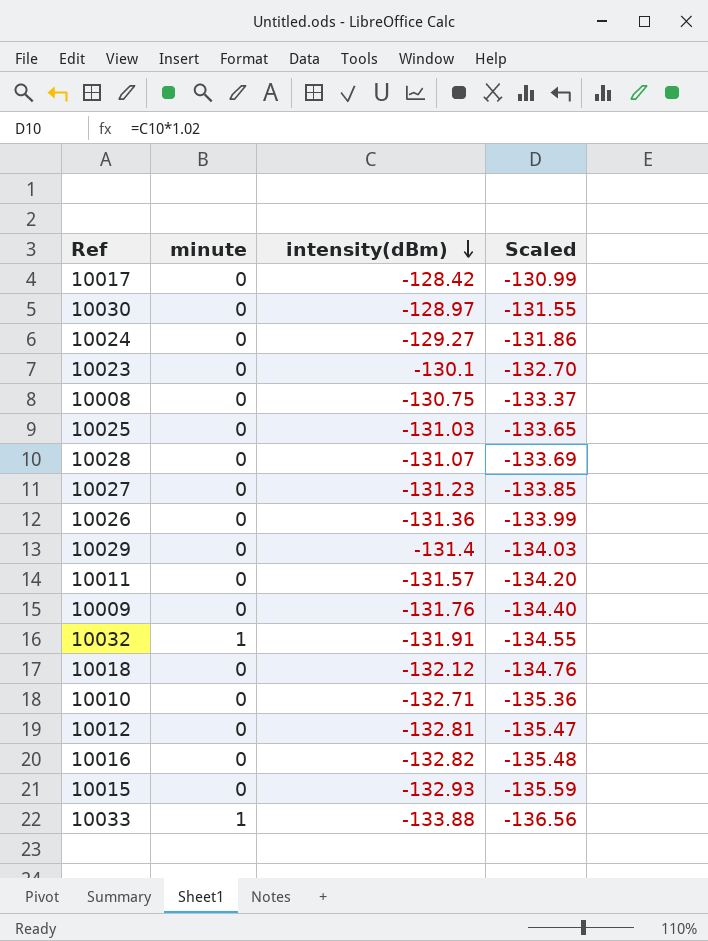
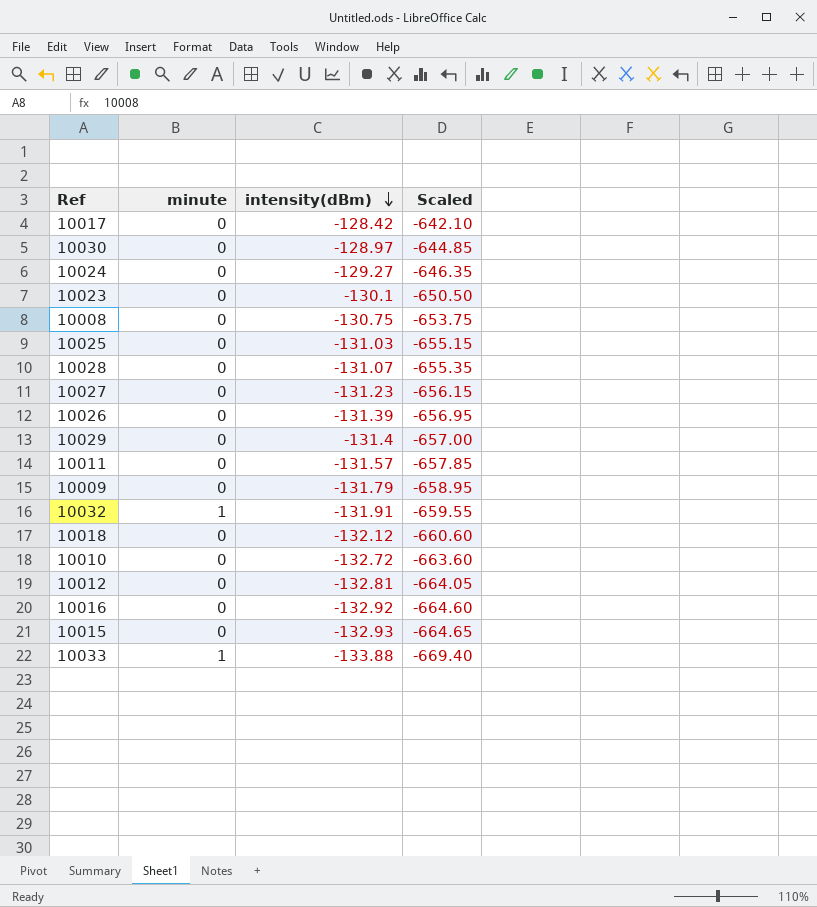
column Scaled | formula: [intensity(dBm)] * 1.02 -> [intensity(dBm)] * 5
10026 | intensity(dBm): -131.36 -> -131.39
10009 | intensity(dBm): -131.76 -> -131.79
10010 | intensity(dBm): -132.71 -> -132.72
10016 | intensity(dBm): -132.82 -> -132.92

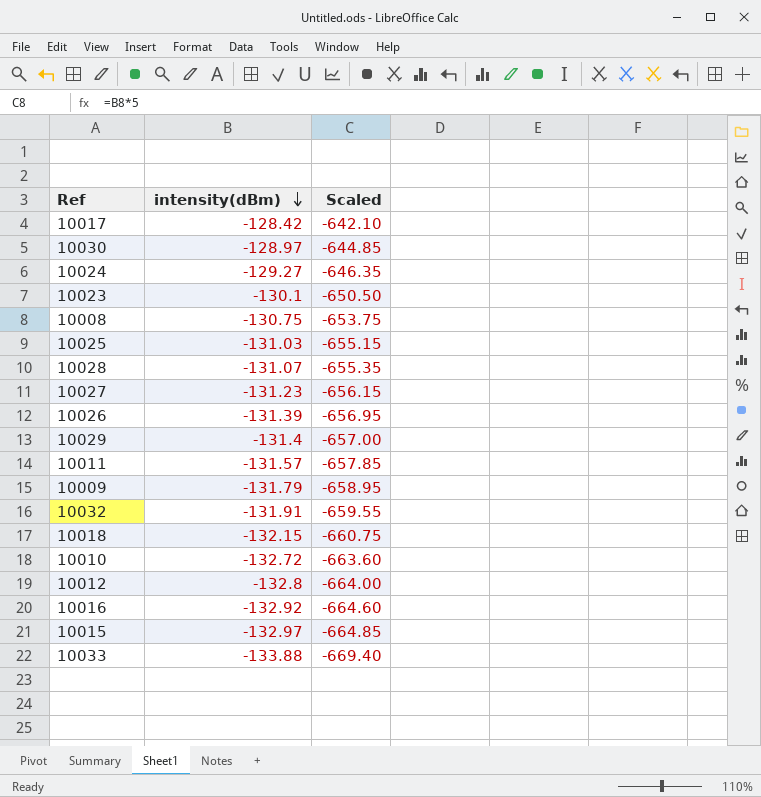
column minute | position: 2 -> none
10018 | intensity(dBm): -132.12 -> -132.15
10018 | Scaled: -660.60 -> -660.75
10012 | intensity(dBm): -132.81 -> -132.8
10012 | Scaled: -664.05 -> -664.00
10015 | intensity(dBm): -132.93 -> -132.97
10015 | Scaled: -664.65 -> -664.85

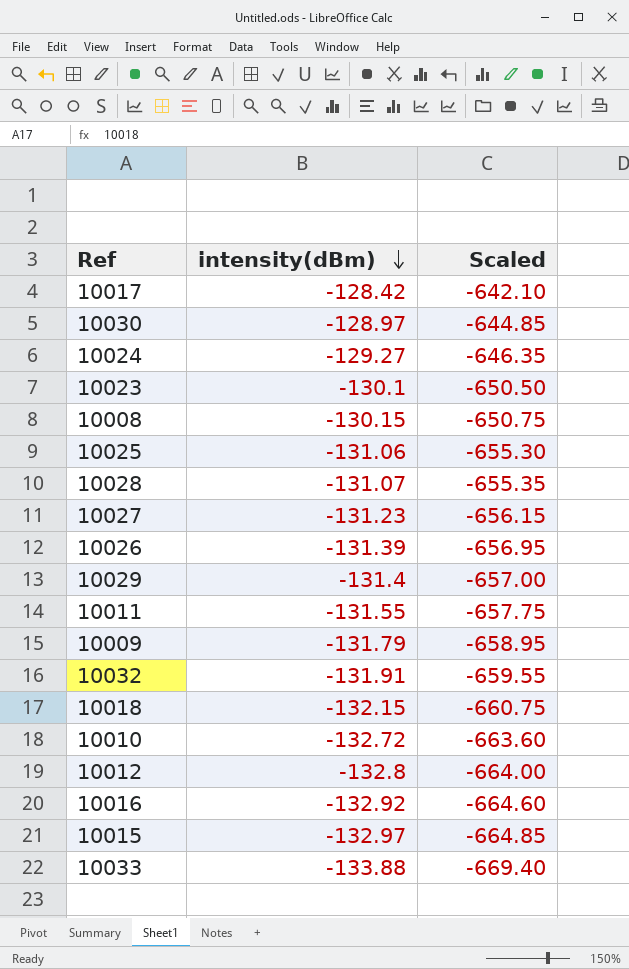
10008 | intensity(dBm): -130.75 -> -130.15
10008 | Scaled: -653.75 -> -650.75
10025 | intensity(dBm): -131.03 -> -131.06
10025 | Scaled: -655.15 -> -655.30
10011 | intensity(dBm): -131.57 -> -131.55
10011 | Scaled: -657.85 -> -657.75

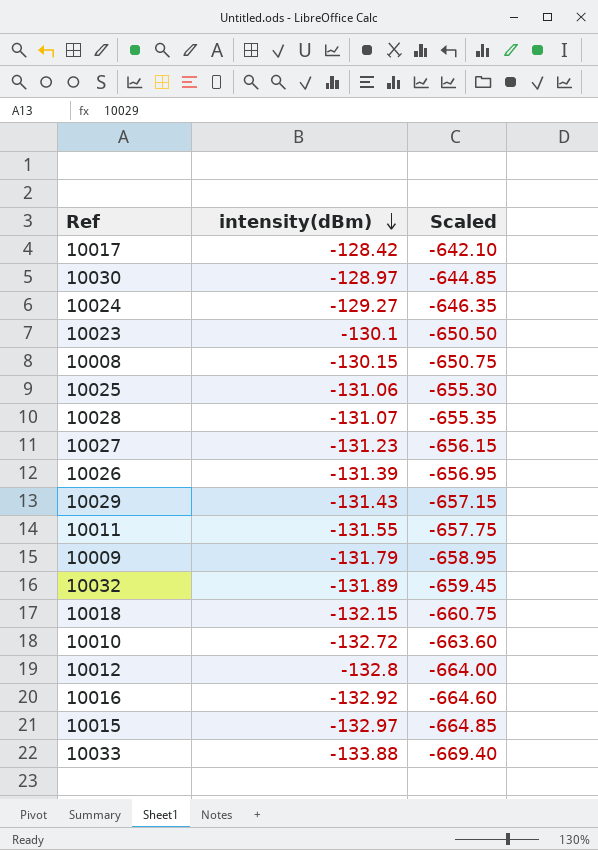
10029 | intensity(dBm): -131.4 -> -131.43
10029 | Scaled: -657.00 -> -657.15
10032 | intensity(dBm): -131.91 -> -131.89
10032 | Scaled: -659.55 -> -659.45

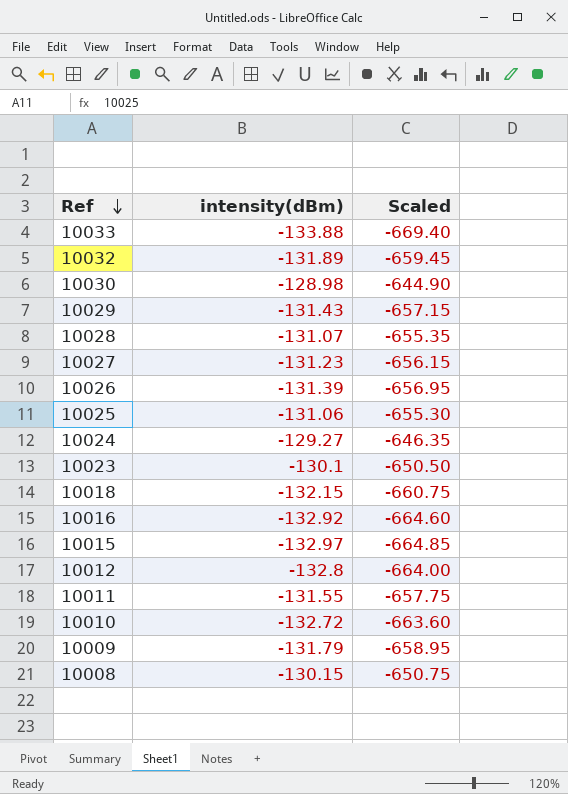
row order: intensity(dBm) descending -> Ref descending
row 10017: -128.42 | -642.10 -> none
10030 | intensity(dBm): -128.97 -> -128.98
10030 | Scaled: -644.85 -> -644.90

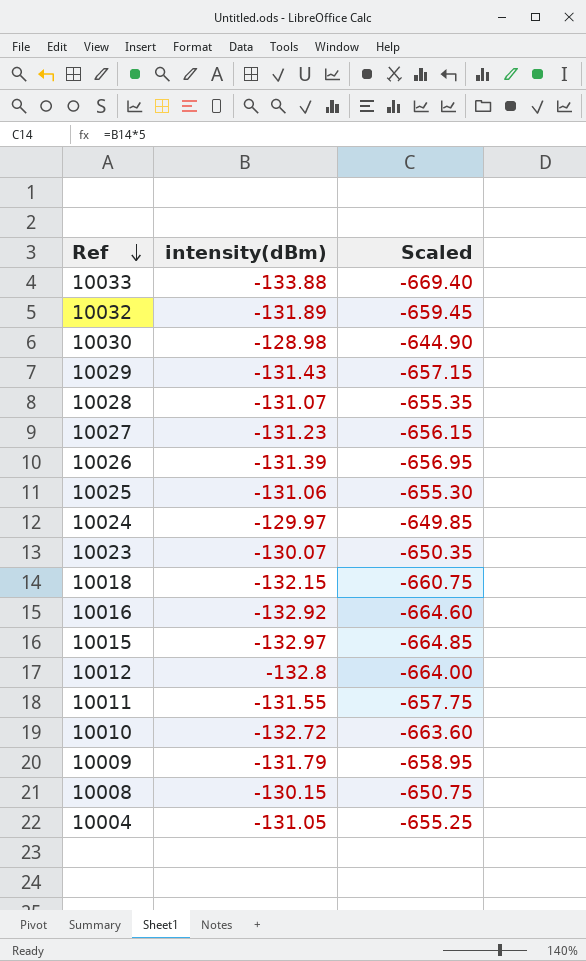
10024 | intensity(dBm): -129.27 -> -129.97
10024 | Scaled: -646.35 -> -649.85
10023 | intensity(dBm): -130.1 -> -130.07
10023 | Scaled: -650.50 -> -650.35
row 10004: none -> -131.05 | -655.25

